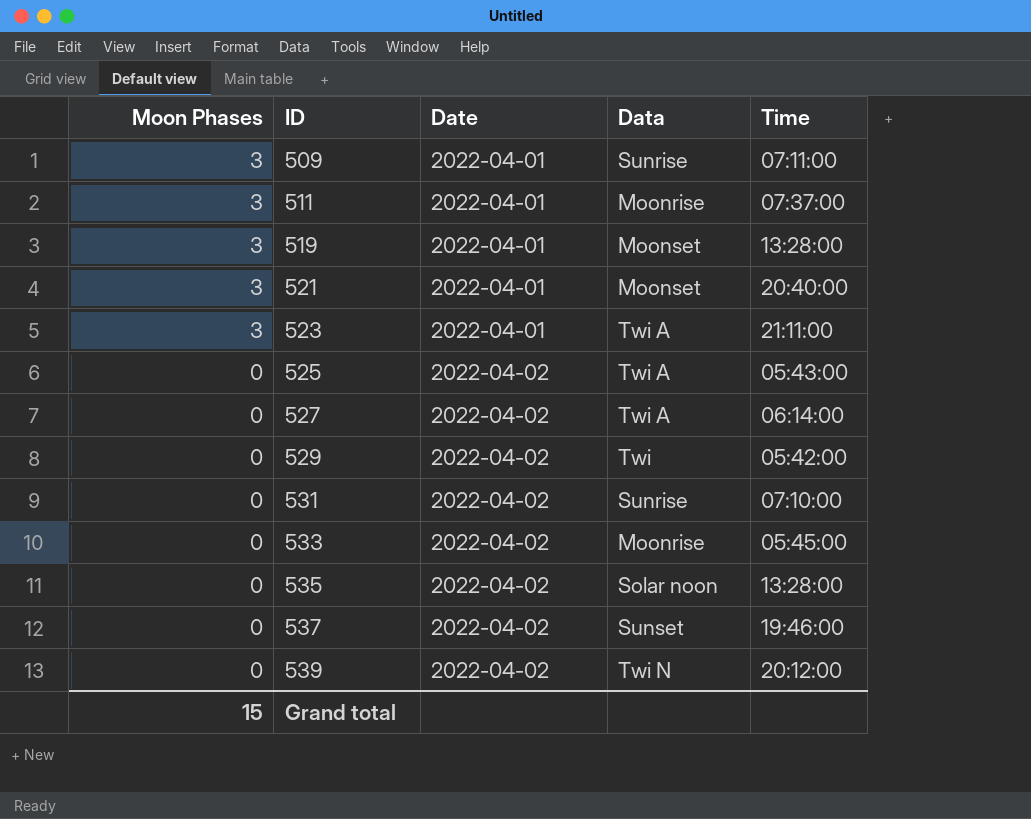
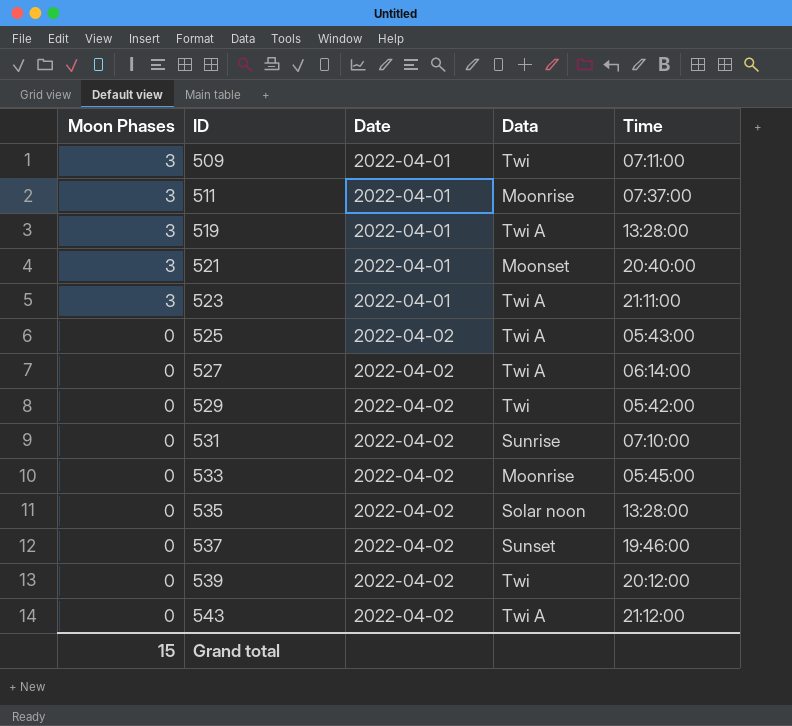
509 | Data: Sunrise -> Twi
519 | Data: Moonset -> Twi A
539 | Data: Twi N -> Twi
row 543: none -> 0 | 2022-04-02 | Twi A | 21:12:00

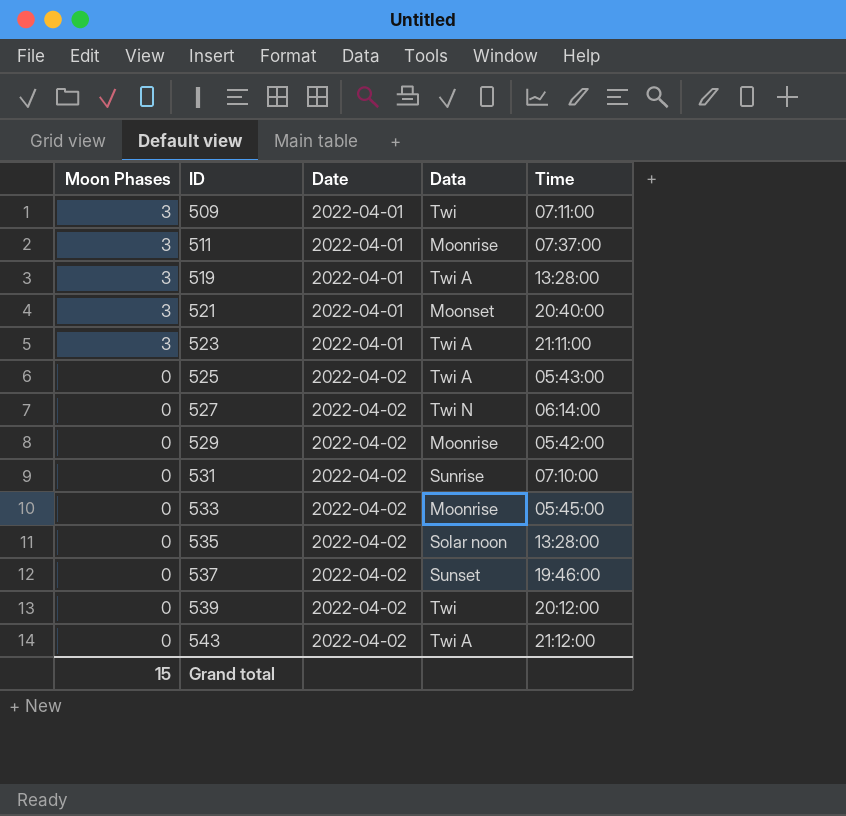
527 | Data: Twi A -> Twi N
529 | Data: Twi -> Moonrise

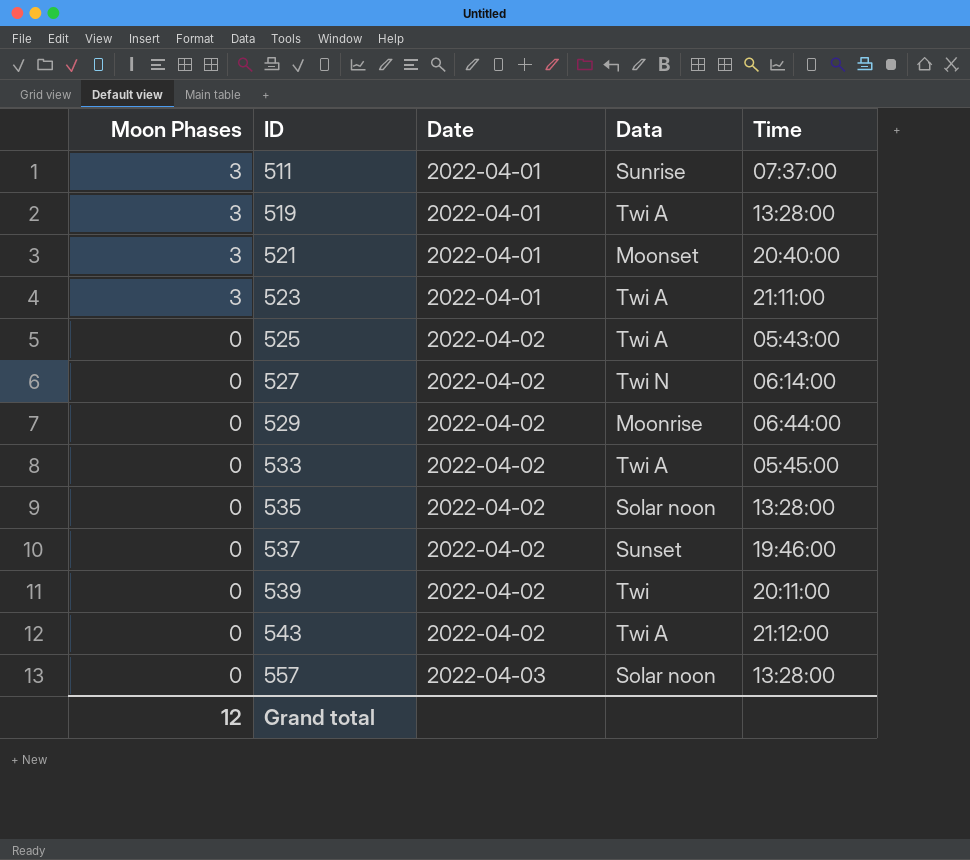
row 509: 3 | 2022-04-01 | Twi | 07:11:00 -> none
row 531: 0 | 2022-04-02 | Sunrise | 07:10:00 -> none
511 | Data: Moonrise -> Sunrise
529 | Time: 05:42:00 -> 06:44:00
533 | Data: Moonrise -> Twi A
539 | Time: 20:12:00 -> 20:11:00
row 557: none -> 0 | 2022-04-03 | Solar noon | 13:28:00
Grand total | Moon Phases: 15 -> 12

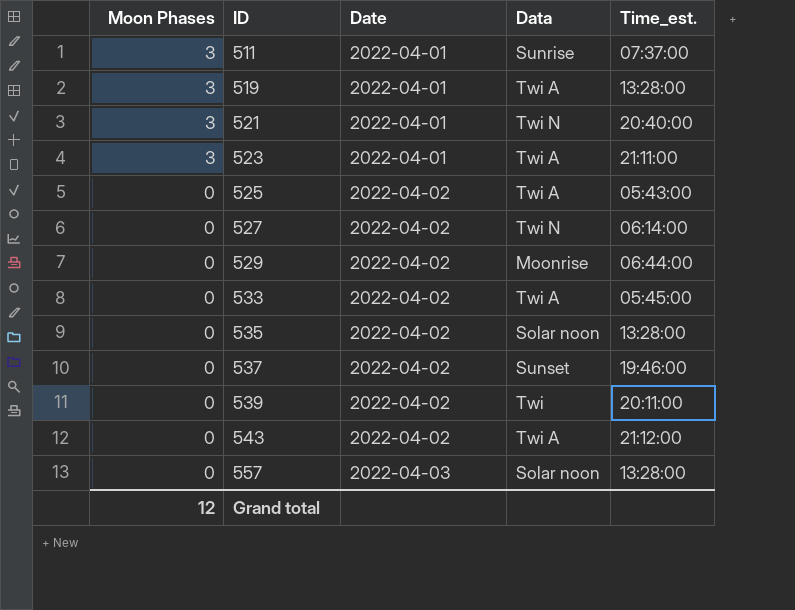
column name: Time -> Time_est.
521 | Data: Moonset -> Twi N

